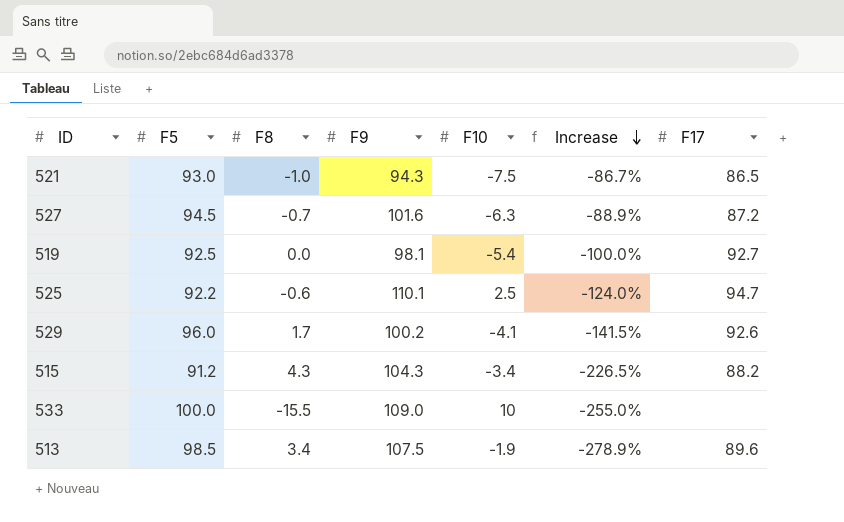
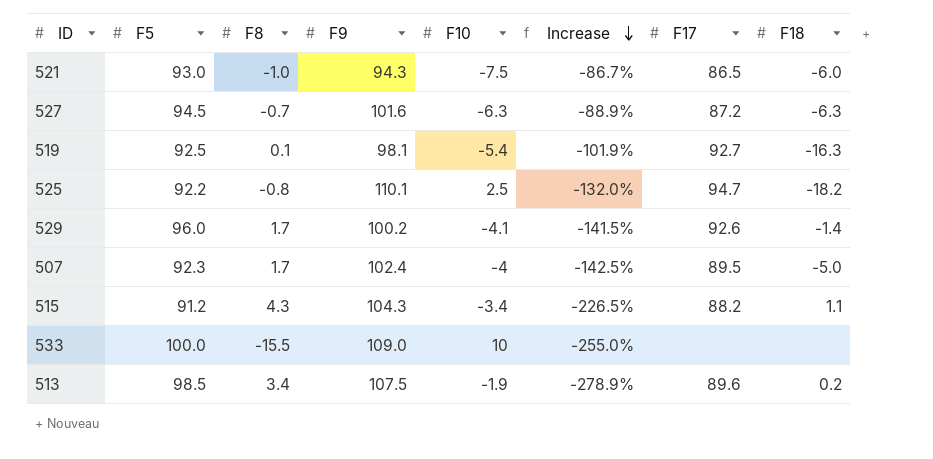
column F18 | position: none -> 8
519 | F8: 0.0 -> 0.1
519 | Increase: -100.0% -> -101.9%
525 | F8: -0.6 -> -0.8
525 | Increase: -124.0% -> -132.0%
row 507: none -> 92.3 | 1.7 | 102.4 | -4 | -142.5% | 89.5 | -5.0

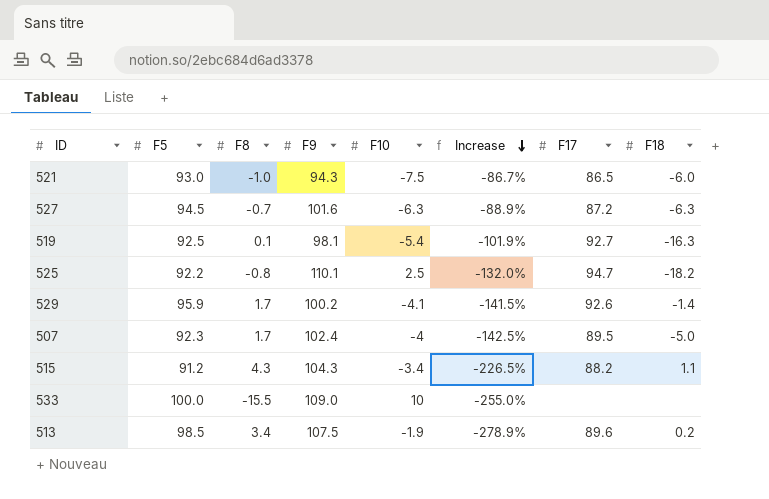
529 | F5: 96.0 -> 95.9

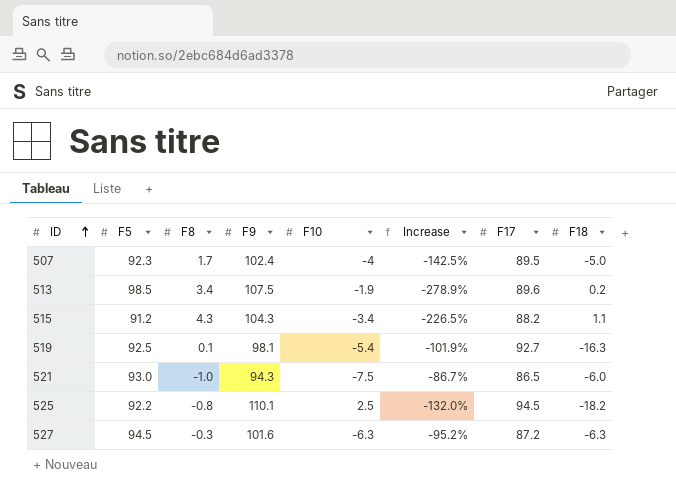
row order: Increase descending -> ID ascending
row 529: 95.9 | 1.7 | 100.2 | -4.1 | -141.5% | 92.6 | -1.4 -> none
row 533: 100.0 | -15.5 | 109.0 | 10 | -255.0% | none | none -> none
525 | F17: 94.7 -> 94.5
527 | F8: -0.7 -> -0.3
527 | Increase: -88.9% -> -95.2%

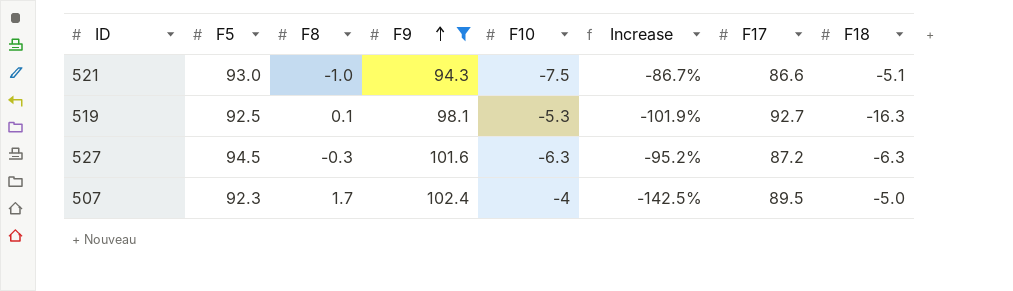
filter: none -> F9 <= 102.4
row order: ID ascending -> F9 ascending
521 | F17: 86.5 -> 86.6
521 | F18: -6.0 -> -5.1
519 | F10: -5.4 -> -5.3

